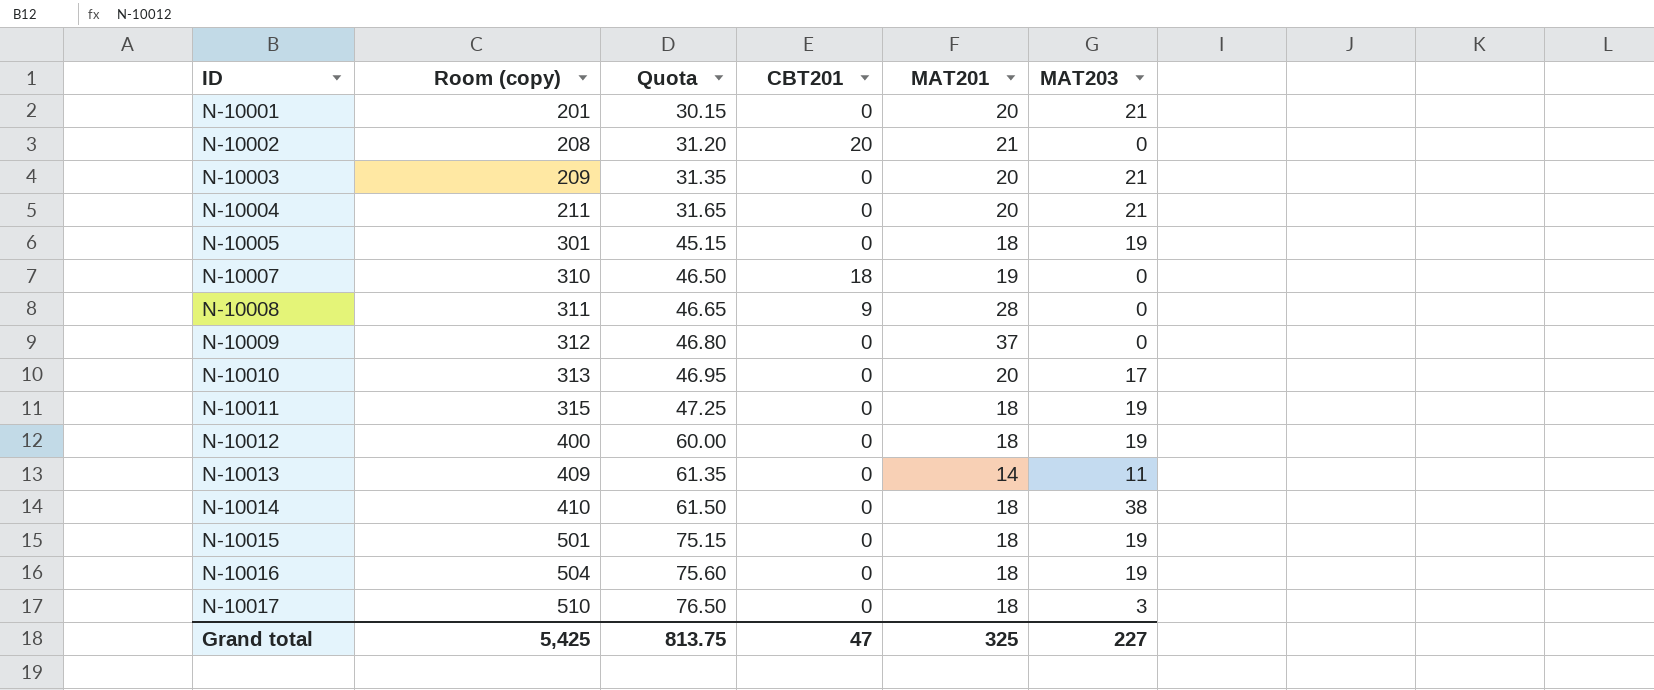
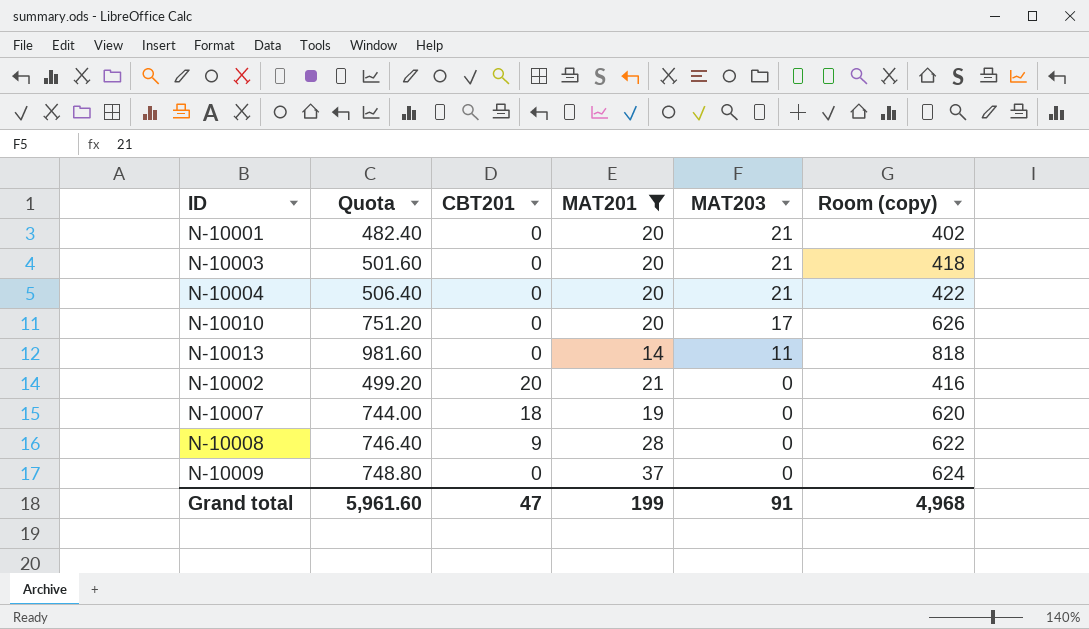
filter: none -> MAT201 != 18
row order: ID ascending -> MAT203 descending
column Quota | formula: [Room (copy)] * 0.15 -> [Room (copy)] * 1.2
column Room (copy) | position: 2 -> 6
N-10001 | Room (copy): 201 -> 402
N-10003 | Room (copy): 209 -> 418
N-10004 | Room (copy): 211 -> 422
N-10010 | Room (copy): 313 -> 626
N-10013 | Room (copy): 409 -> 818
N-10002 | Room (copy): 208 -> 416
N-10007 | Room (copy): 310 -> 620
N-10008 | Room (copy): 311 -> 622
N-10009 | Room (copy): 312 -> 624
Grand total | Quota: 813.75 -> 5,961.60
Grand total | MAT201: 325 -> 199
Grand total | MAT203: 227 -> 91
Grand total | Room (copy): 5,425 -> 4,968

